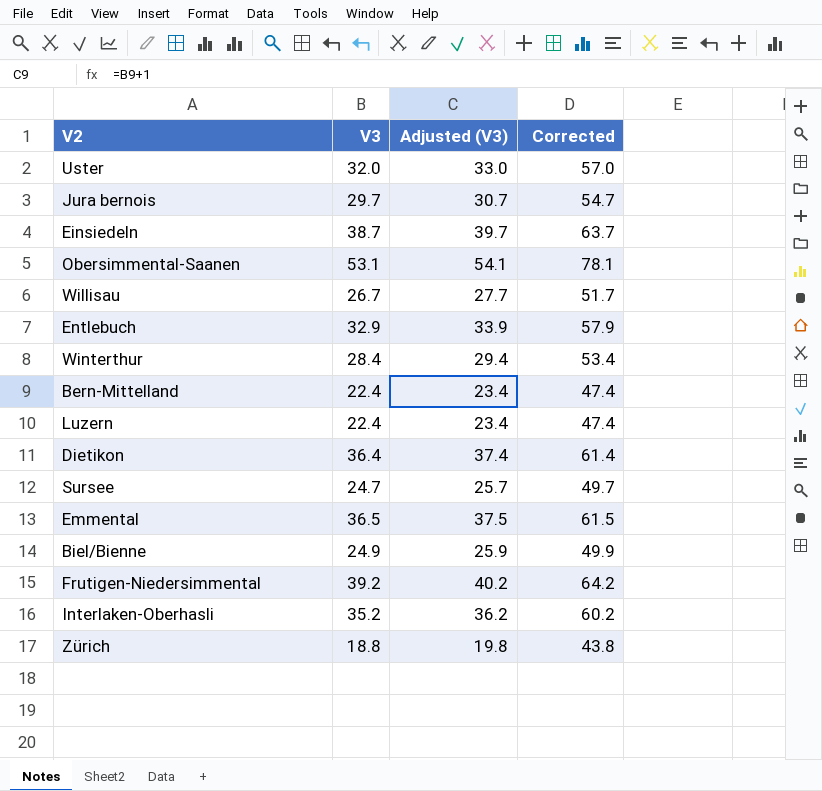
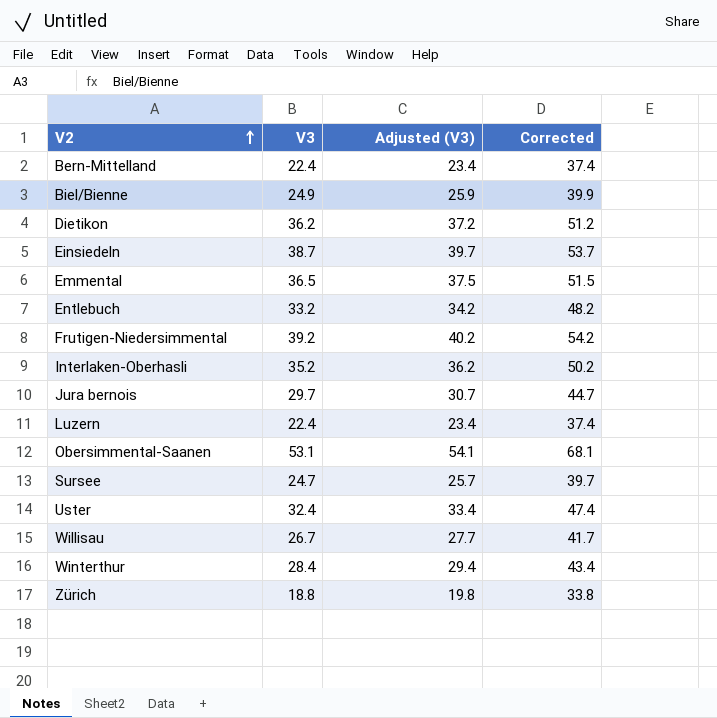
row order: none -> V2 ascending
column Corrected | formula: [V3] + 25 -> [V3] + 15
Dietikon | V3: 36.4 -> 36.2
Dietikon | Adjusted (V3): 37.4 -> 37.2
Entlebuch | V3: 32.9 -> 33.2
Entlebuch | Adjusted (V3): 33.9 -> 34.2
Uster | V3: 32.0 -> 32.4
Uster | Adjusted (V3): 33.0 -> 33.4

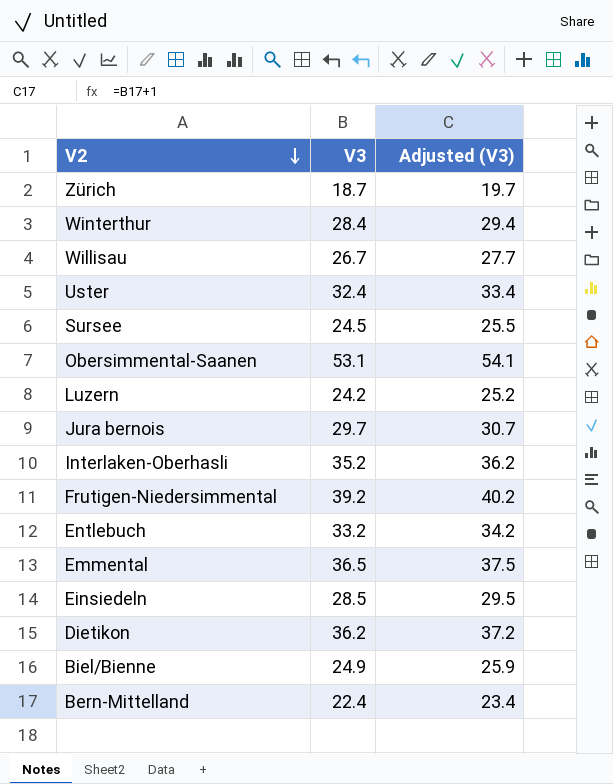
row order: V2 ascending -> V2 descending
column Corrected | formula: [V3] + 15 -> none
Zürich | V3: 18.8 -> 18.7
Zürich | Adjusted (V3): 19.8 -> 19.7
Sursee | V3: 24.7 -> 24.5
Sursee | Adjusted (V3): 25.7 -> 25.5
Luzern | V3: 22.4 -> 24.2
Luzern | Adjusted (V3): 23.4 -> 25.2
Einsiedeln | V3: 38.7 -> 28.5
Einsiedeln | Adjusted (V3): 39.7 -> 29.5

